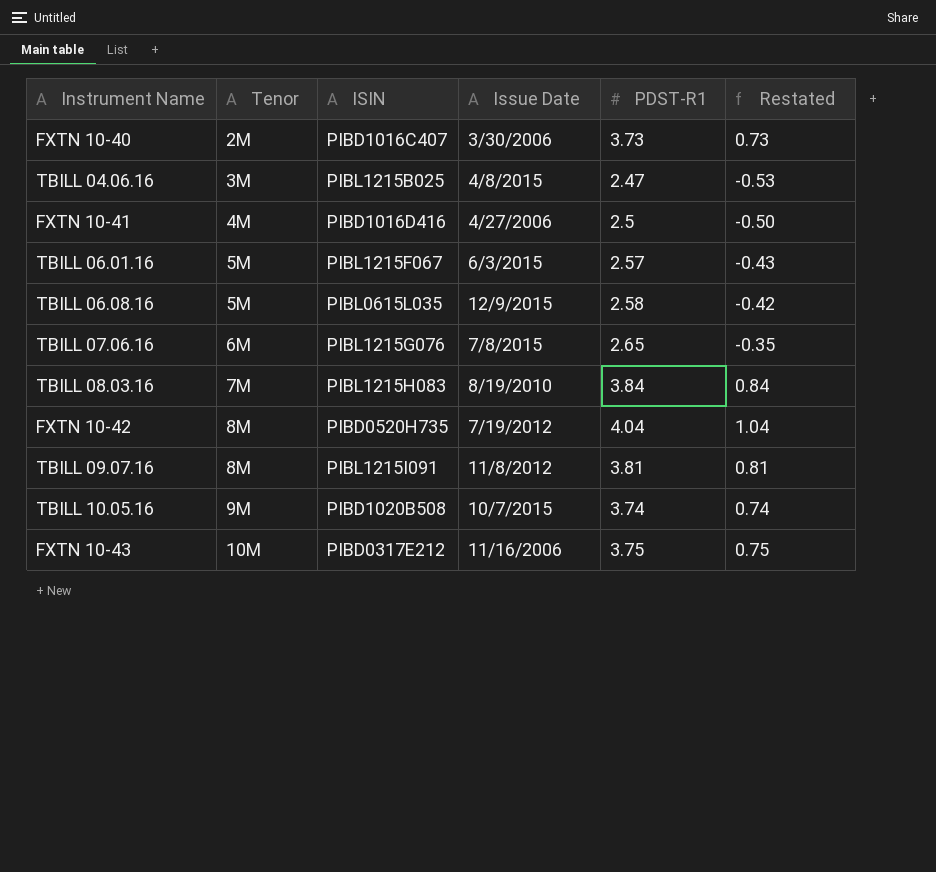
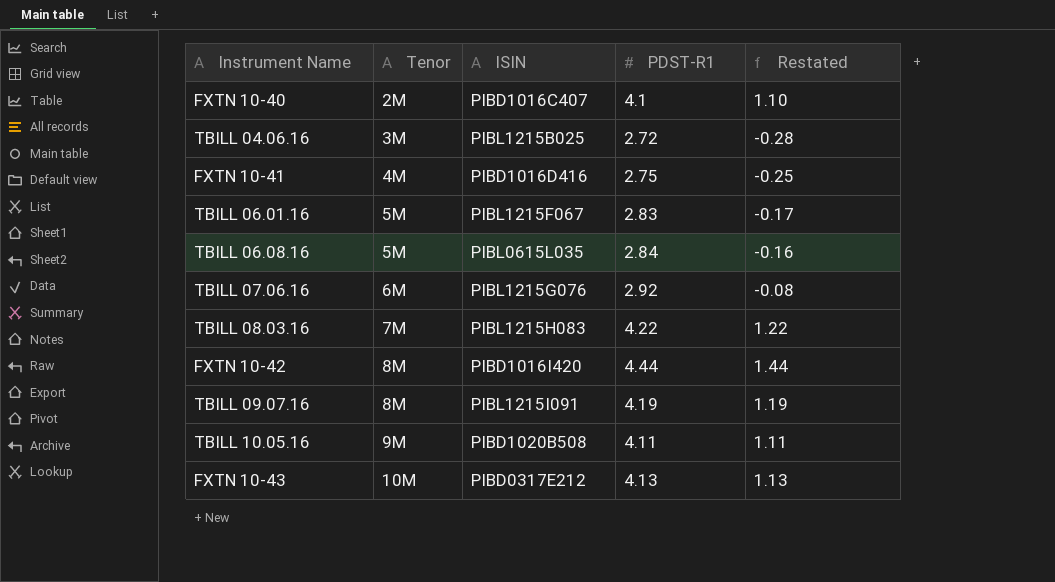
column Issue Date | position: 4 -> none
FXTN 10-40 | PDST-R1: 3.73 -> 4.1
FXTN 10-40 | Restated: 0.73 -> 1.10
TBILL 04.06.16 | PDST-R1: 2.47 -> 2.72
TBILL 04.06.16 | Restated: -0.53 -> -0.28
FXTN 10-41 | PDST-R1: 2.5 -> 2.75
FXTN 10-41 | Restated: -0.50 -> -0.25
TBILL 06.01.16 | PDST-R1: 2.57 -> 2.83
TBILL 06.01.16 | Restated: -0.43 -> -0.17
TBILL 06.08.16 | PDST-R1: 2.58 -> 2.84
TBILL 06.08.16 | Restated: -0.42 -> -0.16
TBILL 07.06.16 | PDST-R1: 2.65 -> 2.92
TBILL 07.06.16 | Restated: -0.35 -> -0.08
TBILL 08.03.16 | PDST-R1: 3.84 -> 4.22
TBILL 08.03.16 | Restated: 0.84 -> 1.22
FXTN 10-42 | ISIN: PIBD0520H735 -> PIBD1016I420
FXTN 10-42 | PDST-R1: 4.04 -> 4.44
FXTN 10-42 | Restated: 1.04 -> 1.44
TBILL 09.07.16 | PDST-R1: 3.81 -> 4.19
TBILL 09.07.16 | Restated: 0.81 -> 1.19
TBILL 10.05.16 | PDST-R1: 3.74 -> 4.11
TBILL 10.05.16 | Restated: 0.74 -> 1.11
FXTN 10-43 | PDST-R1: 3.75 -> 4.13
FXTN 10-43 | Restated: 0.75 -> 1.13

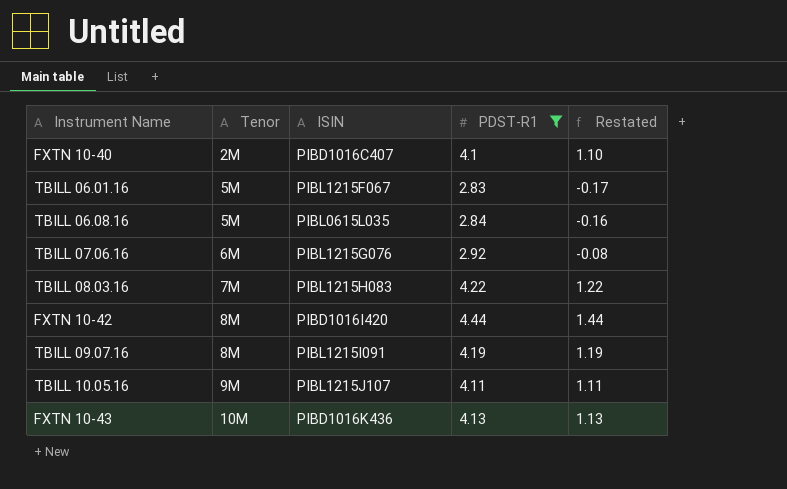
filter: none -> PDST-R1 >= 2.83
TBILL 10.05.16 | ISIN: PIBD1020B508 -> PIBL1215J107
FXTN 10-43 | ISIN: PIBD0317E212 -> PIBD1016K436

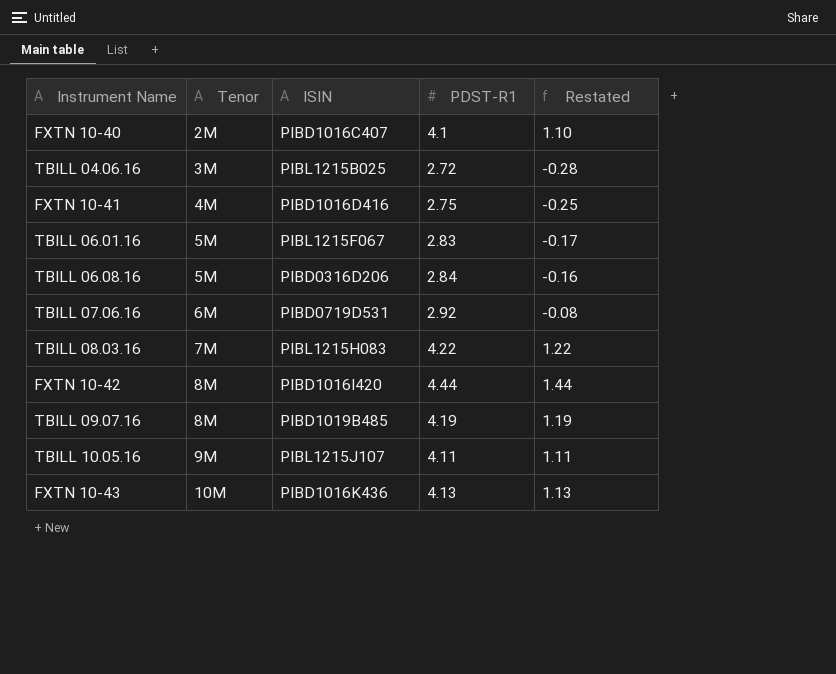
filter: PDST-R1 >= 2.83 -> none
TBILL 06.08.16 | ISIN: PIBL0615L035 -> PIBD0316D206
TBILL 07.06.16 | ISIN: PIBL1215G076 -> PIBD0719D531
TBILL 09.07.16 | ISIN: PIBL1215I091 -> PIBD1019B485

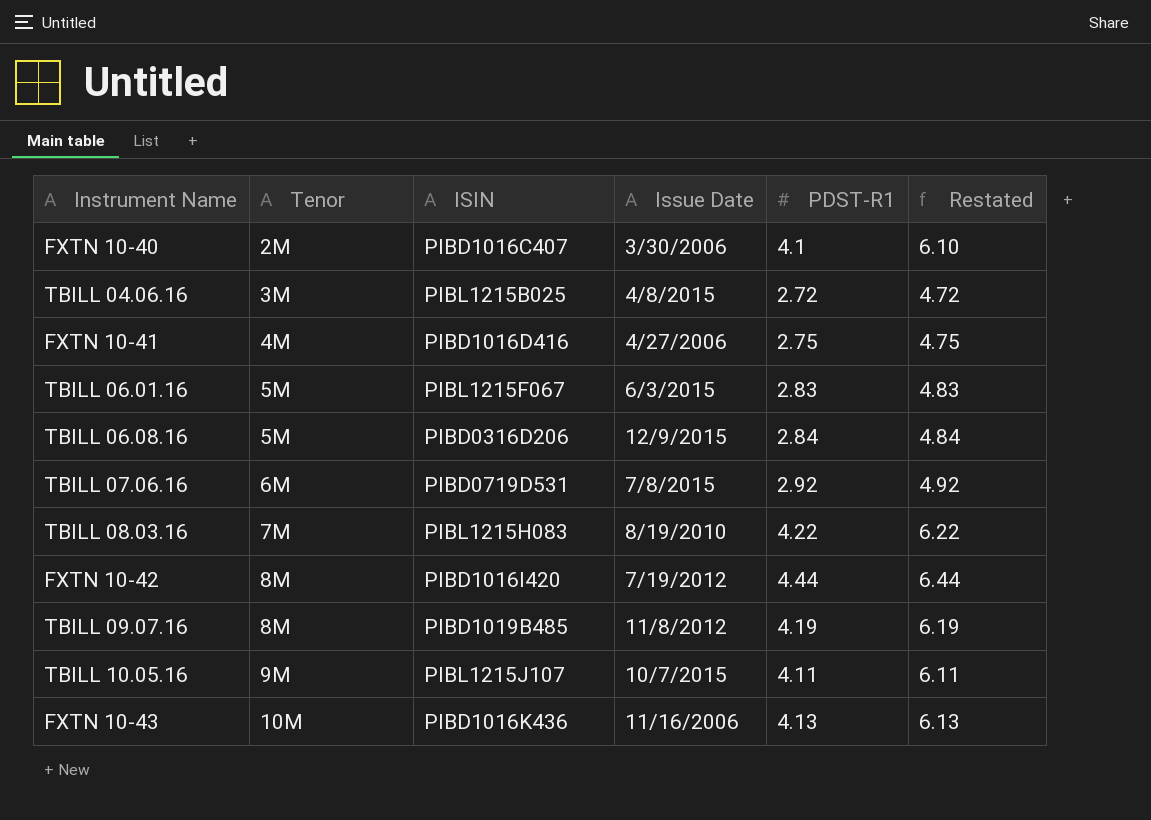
column Issue Date | position: none -> 4
column Restated | formula: [PDST-R1] - 3 -> [PDST-R1] + 2

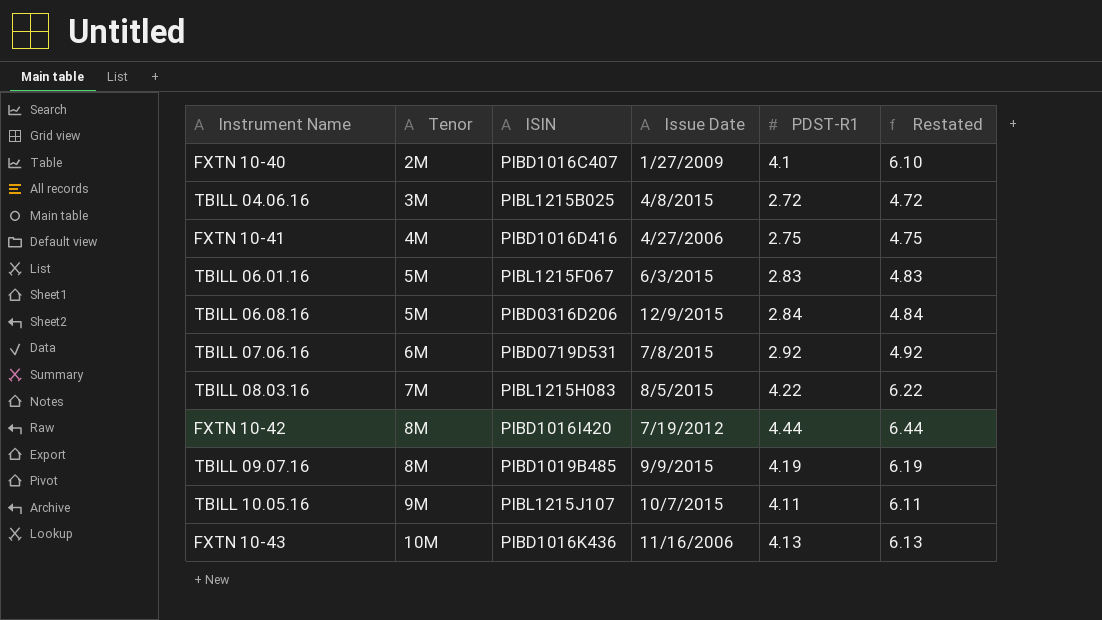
FXTN 10-40 | Issue Date: 3/30/2006 -> 1/27/2009
TBILL 08.03.16 | Issue Date: 8/19/2010 -> 8/5/2015
TBILL 09.07.16 | Issue Date: 11/8/2012 -> 9/9/2015

